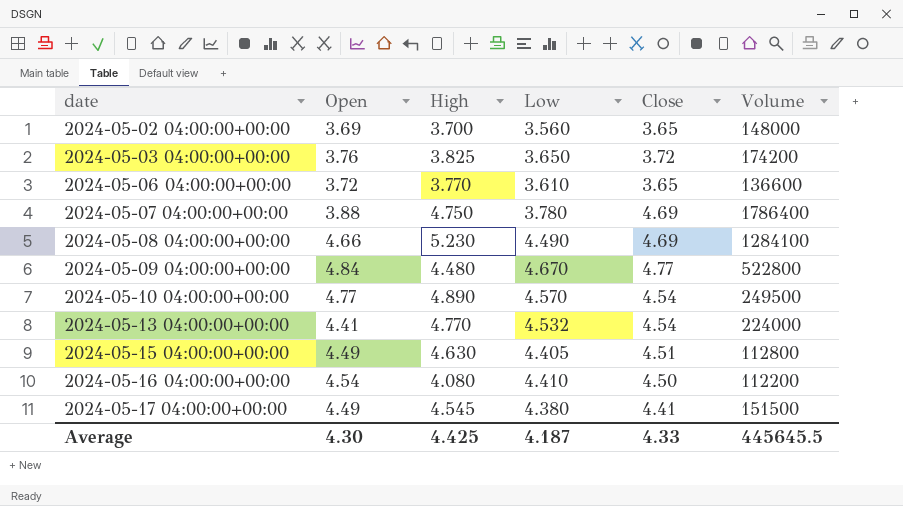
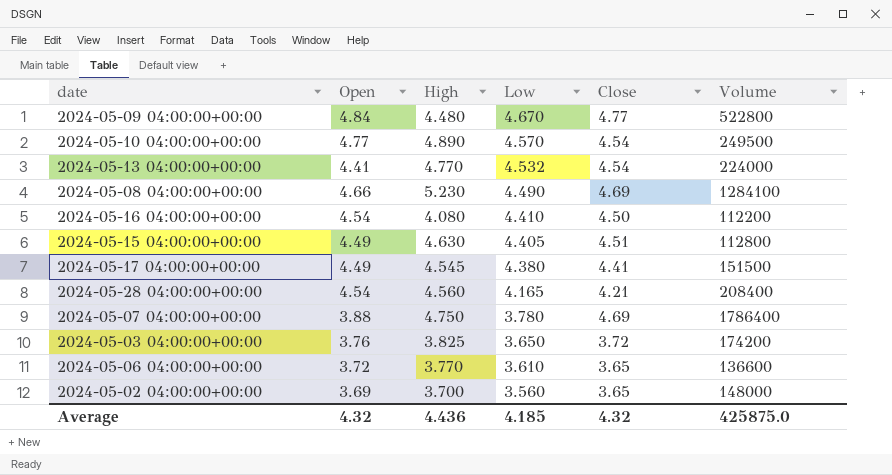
row order: date ascending -> Low descending
row 2024-05-28 04:00:00+00:00: none -> 4.54 | 4.560 | 4.165 | 4.21 | 208400
Average | Open: 4.30 -> 4.32
Average | High: 4.425 -> 4.436
Average | Low: 4.187 -> 4.185
Average | Close: 4.33 -> 4.32
Average | Volume: 445645.5 -> 425875.0

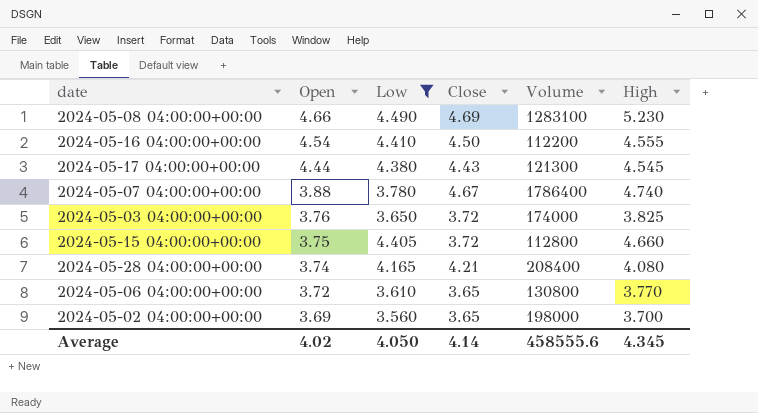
filter: none -> Low <= 4.490
row order: Low descending -> Open descending
column High | position: 3 -> 6
2024-05-08 04:00:00+00:00 | Volume: 1284100 -> 1283100
2024-05-16 04:00:00+00:00 | High: 4.080 -> 4.555
2024-05-17 04:00:00+00:00 | Open: 4.49 -> 4.44
2024-05-17 04:00:00+00:00 | Close: 4.41 -> 4.43
2024-05-17 04:00:00+00:00 | Volume: 151500 -> 121300
2024-05-07 04:00:00+00:00 | Close: 4.69 -> 4.67
2024-05-07 04:00:00+00:00 | High: 4.750 -> 4.740
2024-05-03 04:00:00+00:00 | Volume: 174200 -> 174000
2024-05-15 04:00:00+00:00 | Open: 4.49 -> 3.75
2024-05-15 04:00:00+00:00 | Close: 4.51 -> 3.72
2024-05-15 04:00:00+00:00 | High: 4.630 -> 4.660
2024-05-28 04:00:00+00:00 | Open: 4.54 -> 3.74
2024-05-28 04:00:00+00:00 | High: 4.560 -> 4.080
2024-05-06 04:00:00+00:00 | Volume: 136600 -> 130800
2024-05-02 04:00:00+00:00 | Volume: 148000 -> 198000
Average | Open: 4.32 -> 4.02
Average | Low: 4.185 -> 4.050
Average | Close: 4.32 -> 4.14
Average | Volume: 425875.0 -> 458555.6
Average | High: 4.436 -> 4.345

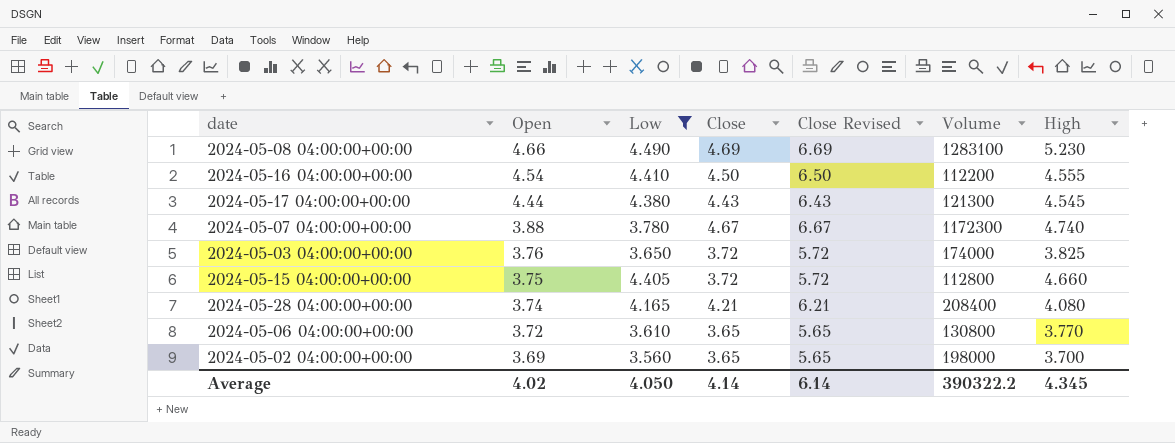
column Close Revised | formula: none -> [Close] + 2
2024-05-07 04:00:00+00:00 | Volume: 1786400 -> 1172300
Average | Volume: 458555.6 -> 390322.2

